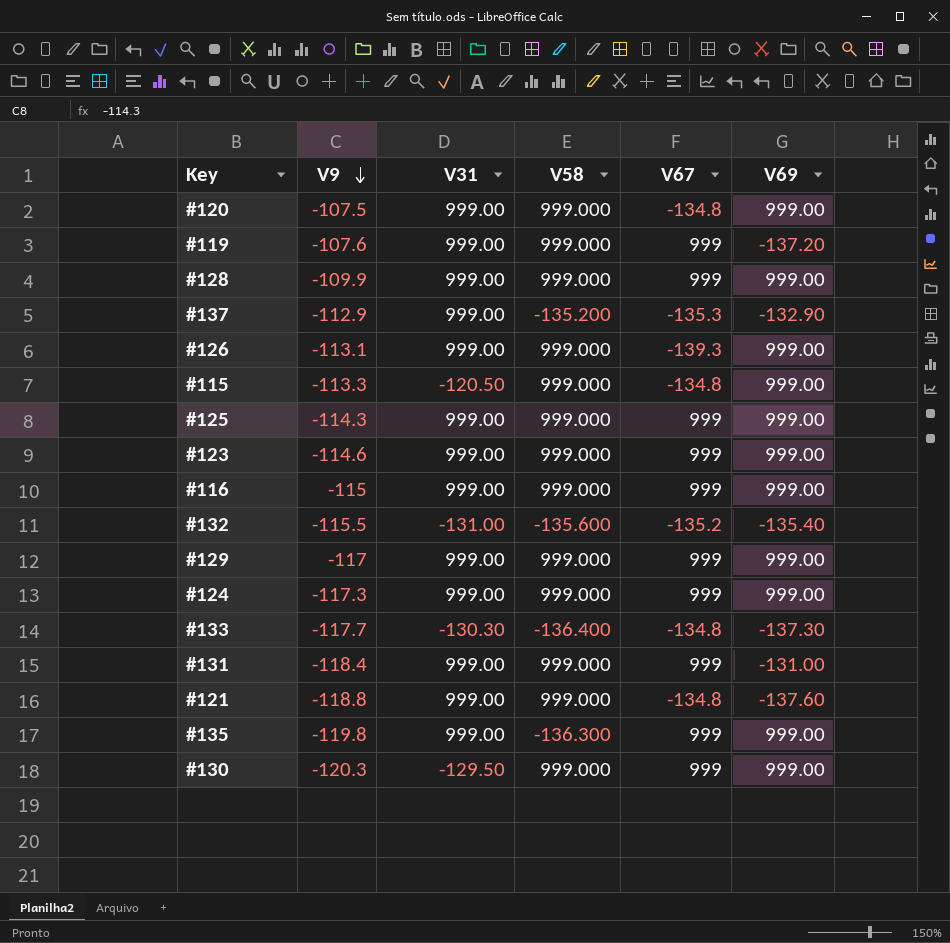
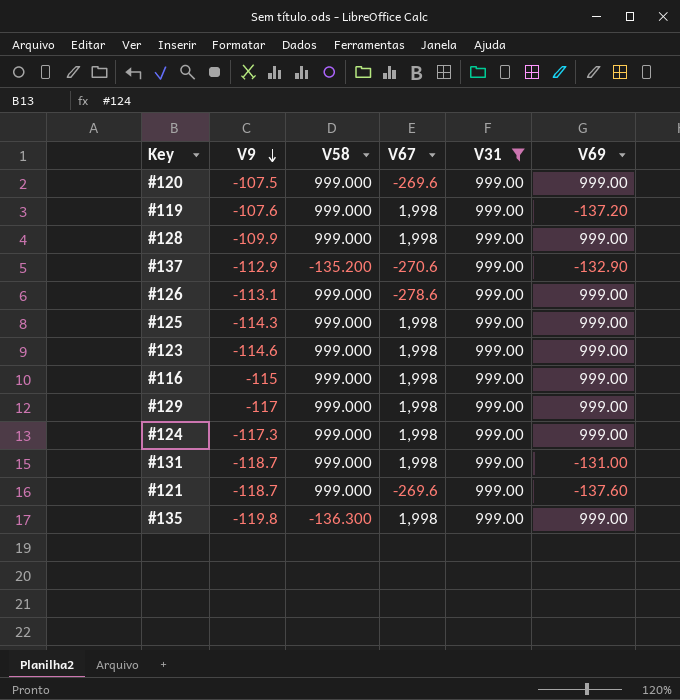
filter: none -> V31 = 999.00
column V31 | position: 3 -> 5
#120 | V67: -134.8 -> -269.6
#119 | V67: 999 -> 1,998
#128 | V67: 999 -> 1,998
#137 | V67: -135.3 -> -270.6
#126 | V67: -139.3 -> -278.6
#125 | V67: 999 -> 1,998
#123 | V67: 999 -> 1,998
#116 | V67: 999 -> 1,998
#129 | V67: 999 -> 1,998
#124 | V67: 999 -> 1,998
#131 | V9: -118.4 -> -118.7
#131 | V67: 999 -> 1,998
#121 | V9: -118.8 -> -118.7
#121 | V67: -134.8 -> -269.6
#135 | V67: 999 -> 1,998

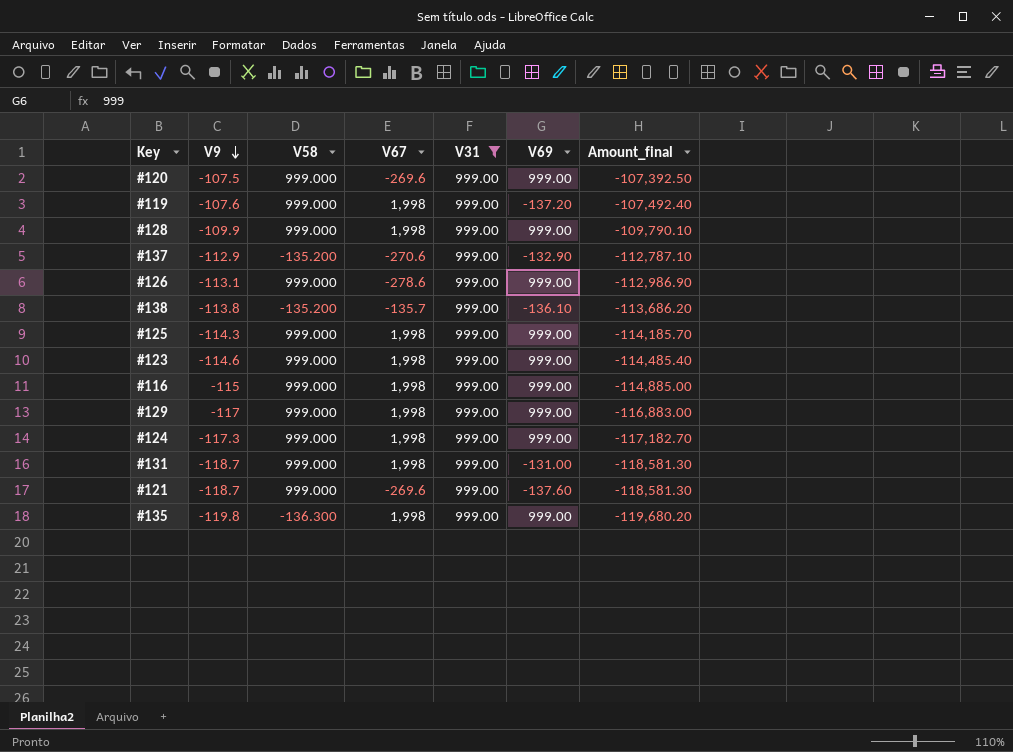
column Amount_final | formula: none -> [V9] * [V31]
row #138: none -> -113.8 | -135.200 | -135.7 | 999.00 | -136.10 | -113,686.20

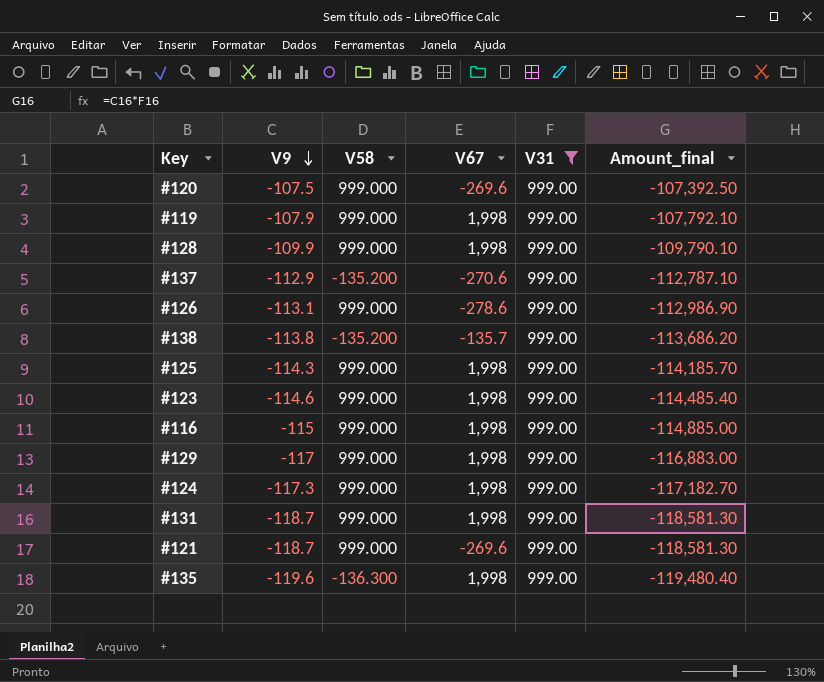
column V69 | position: 6 -> none
#119 | V9: -107.6 -> -107.9
#119 | Amount_final: -107,492.40 -> -107,792.10
#135 | V9: -119.8 -> -119.6
#135 | Amount_final: -119,680.20 -> -119,480.40

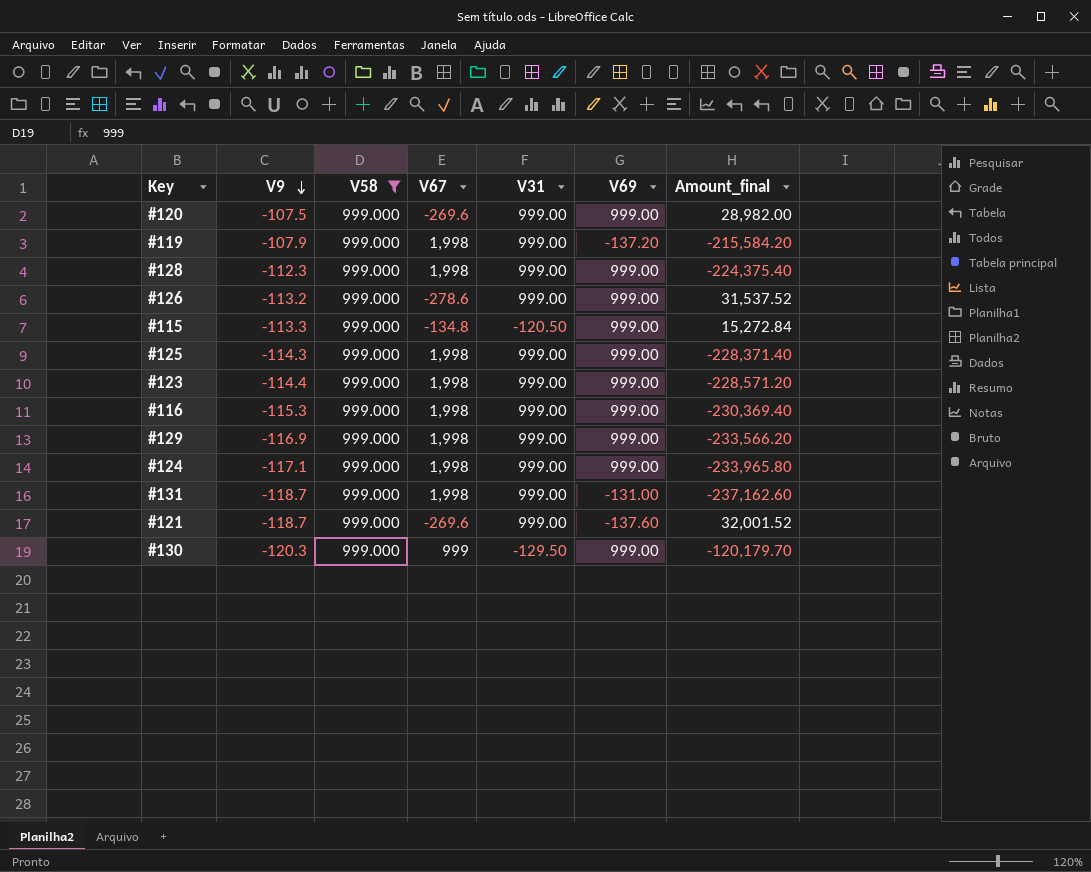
filter: V31 = 999.00 -> V58 = 999.000
column V69 | position: none -> 6
column Amount_final | formula: [V9] * [V31] -> [V9] * [V67]
#128 | V9: -109.9 -> -112.3
#126 | V9: -113.1 -> -113.2
#123 | V9: -114.6 -> -114.4
#116 | V9: -115 -> -115.3
#129 | V9: -117 -> -116.9
#124 | V9: -117.3 -> -117.1

